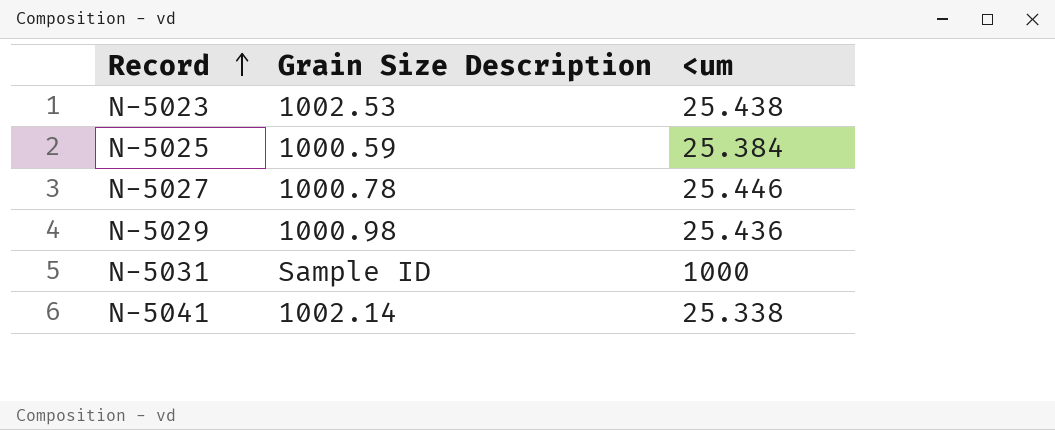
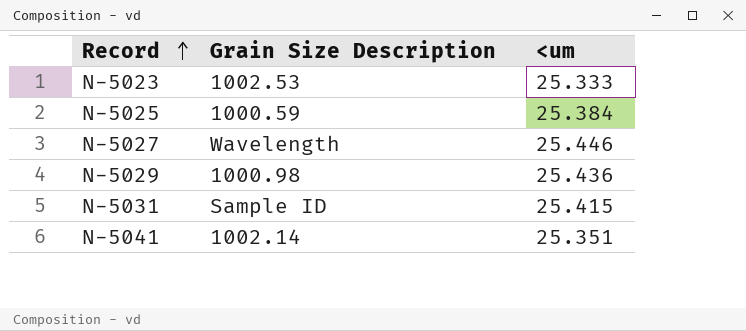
N-5023 | <um: 25.438 -> 25.333
N-5027 | Grain Size Description: 1000.78 -> Wavelength
N-5031 | <um: 1000 -> 25.415
N-5041 | <um: 25.338 -> 25.351

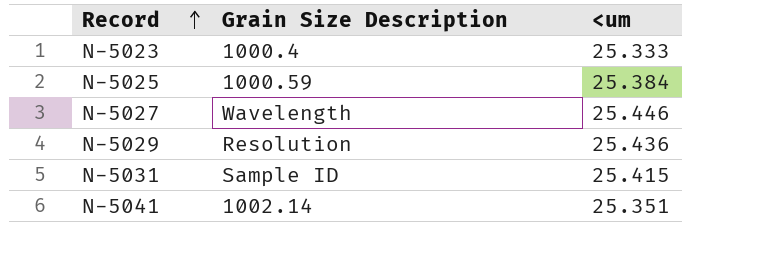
N-5023 | Grain Size Description: 1002.53 -> 1000.4
N-5029 | Grain Size Description: 1000.98 -> Resolution

